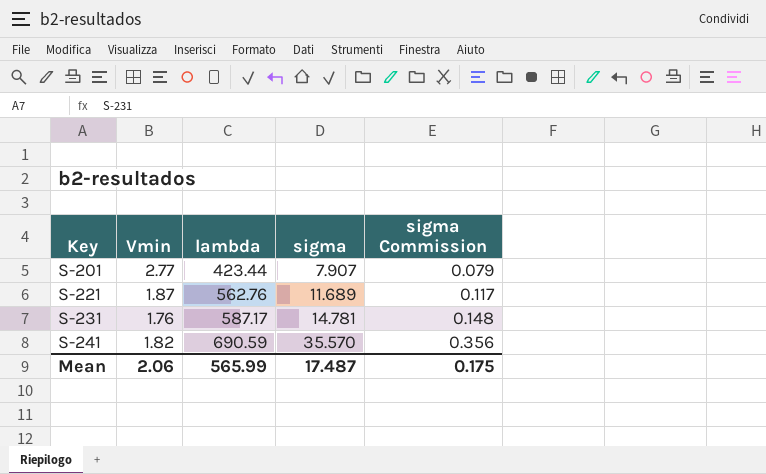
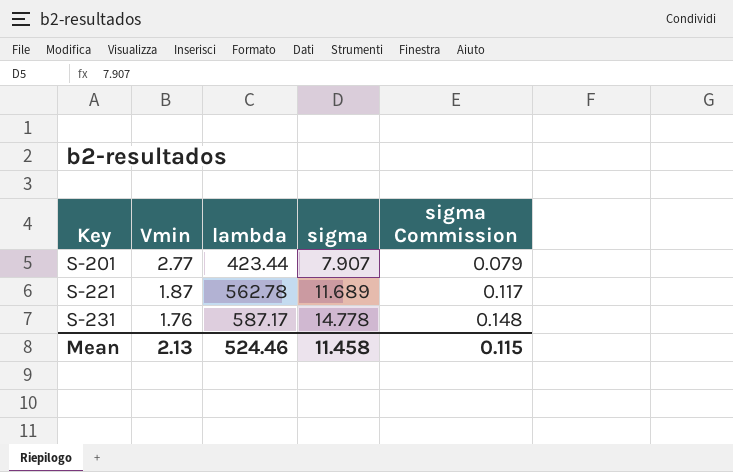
row S-241: 1.82 | 690.59 | 35.570 | 0.356 -> none
S-221 | lambda: 562.76 -> 562.78
S-231 | sigma: 14.781 -> 14.778
Mean | Vmin: 2.06 -> 2.13
Mean | lambda: 565.99 -> 524.46
Mean | sigma: 17.487 -> 11.458
Mean | sigma Commission: 0.175 -> 0.115

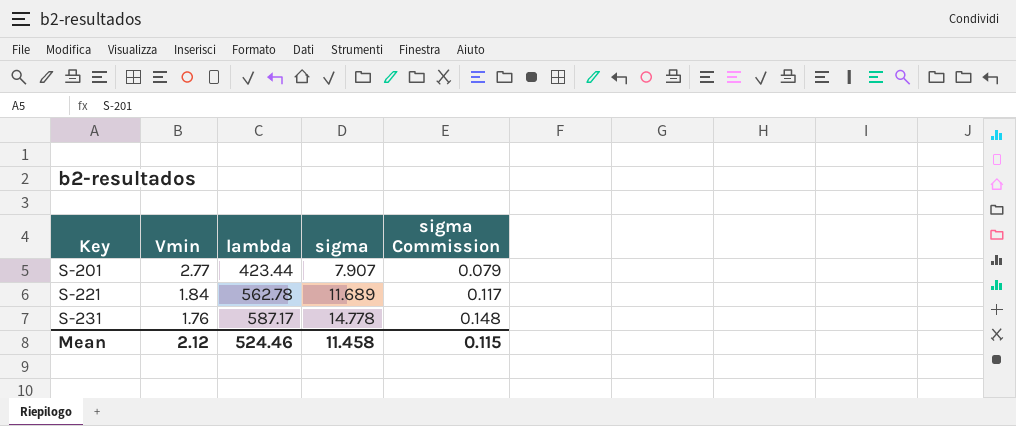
S-221 | Vmin: 1.87 -> 1.84
Mean | Vmin: 2.13 -> 2.12

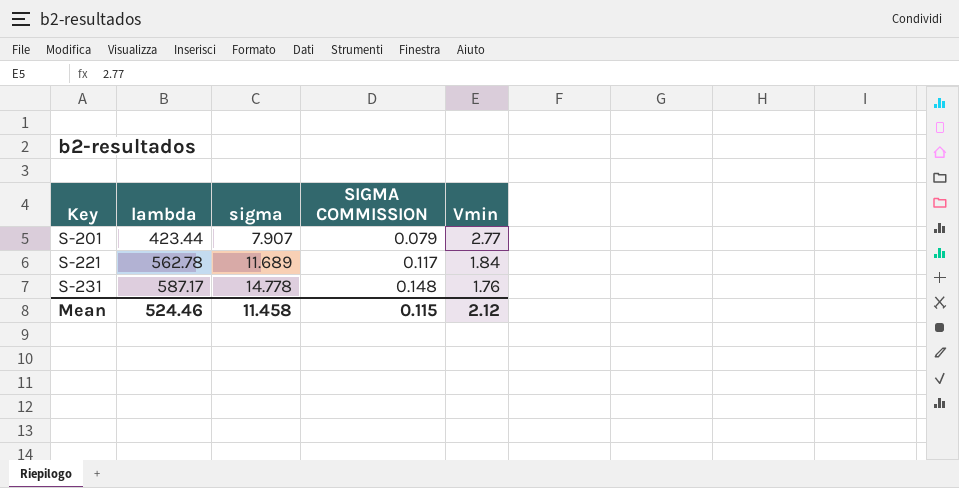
column name: sigma Commission -> SIGMA COMMISSION
column Vmin | position: 2 -> 5

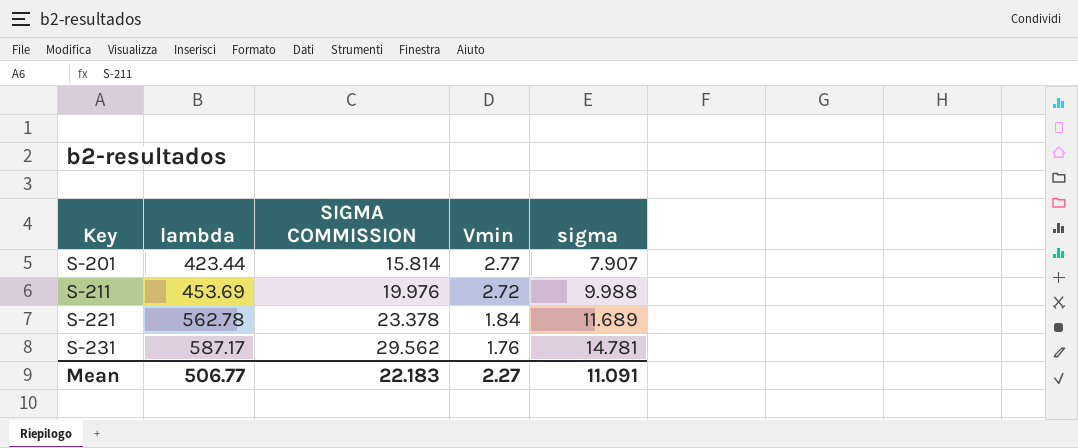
column SIGMA COMMISSION | formula: [sigma] * 0.01 -> [sigma] * 2
column sigma | position: 3 -> 5
row S-211: none -> 453.69 | 19.976 | 2.72 | 9.988
S-231 | sigma: 14.778 -> 14.781
Mean | lambda: 524.46 -> 506.77
Mean | SIGMA COMMISSION: 0.115 -> 22.183
Mean | Vmin: 2.12 -> 2.27
Mean | sigma: 11.458 -> 11.091

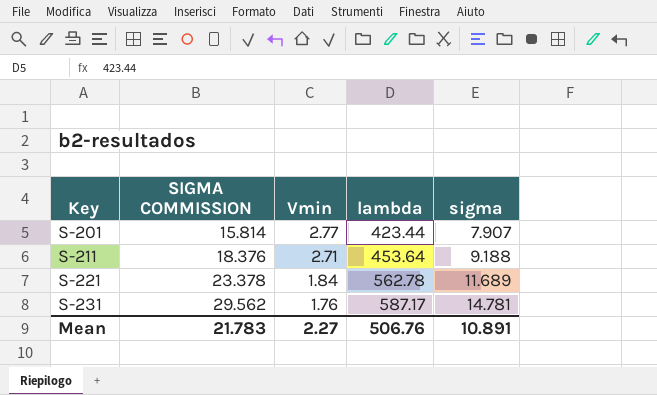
column lambda | position: 2 -> 4
S-211 | SIGMA COMMISSION: 19.976 -> 18.376
S-211 | Vmin: 2.72 -> 2.71
S-211 | lambda: 453.69 -> 453.64
S-211 | sigma: 9.988 -> 9.188
Mean | SIGMA COMMISSION: 22.183 -> 21.783
Mean | lambda: 506.77 -> 506.76
Mean | sigma: 11.091 -> 10.891

